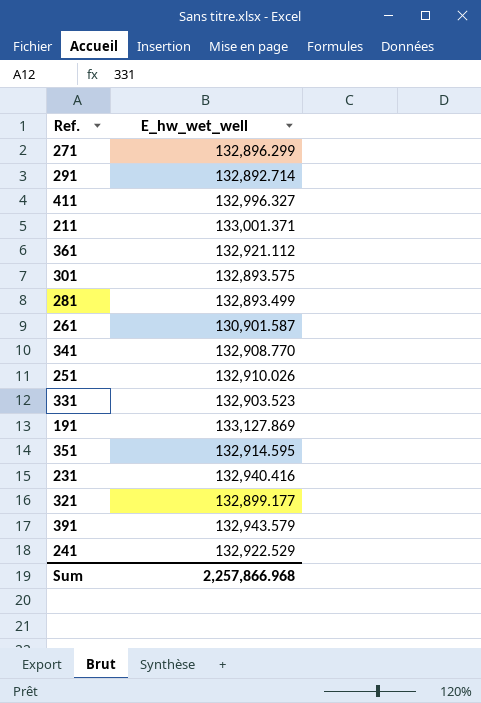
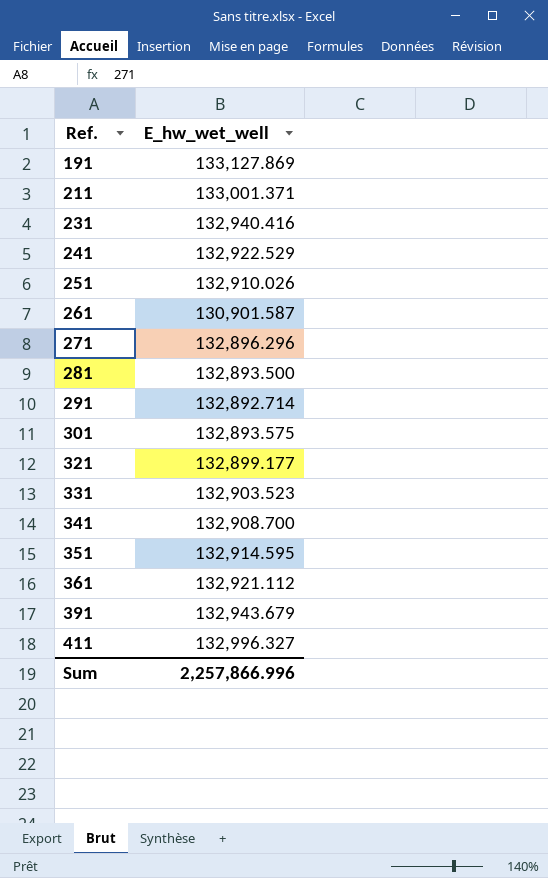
row order: none -> Ref. ascending
271 | E_hw_wet_well: 132,896.299 -> 132,896.296
281 | E_hw_wet_well: 132,893.499 -> 132,893.500
341 | E_hw_wet_well: 132,908.770 -> 132,908.700
391 | E_hw_wet_well: 132,943.579 -> 132,943.679
Sum | E_hw_wet_well: 2,257,866.968 -> 2,257,866.996

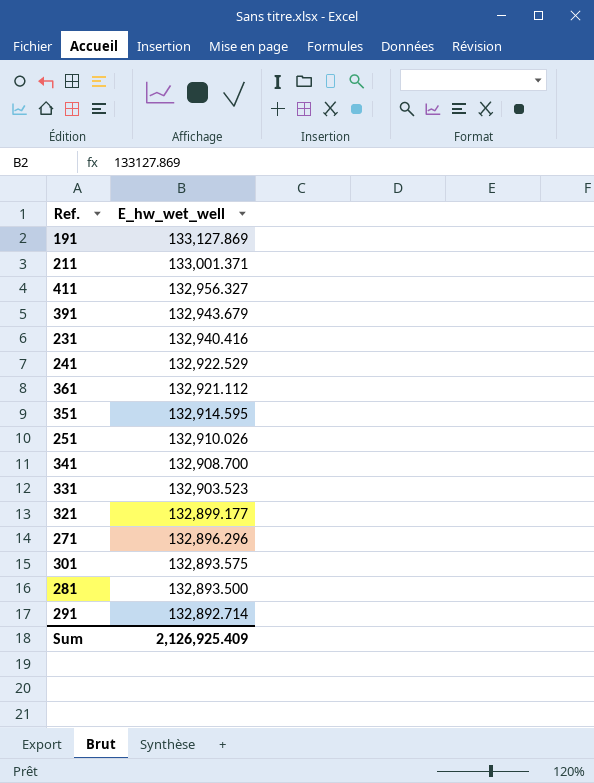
row order: Ref. ascending -> E_hw_wet_well descending
row 261: 130,901.587 -> none
411 | E_hw_wet_well: 132,996.327 -> 132,956.327
Sum | E_hw_wet_well: 2,257,866.996 -> 2,126,925.409

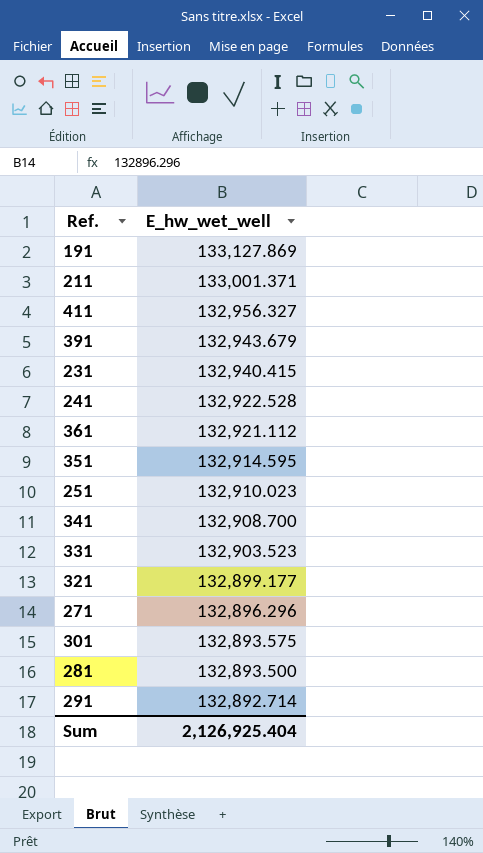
231 | E_hw_wet_well: 132,940.416 -> 132,940.415
241 | E_hw_wet_well: 132,922.529 -> 132,922.528
251 | E_hw_wet_well: 132,910.026 -> 132,910.023
Sum | E_hw_wet_well: 2,126,925.409 -> 2,126,925.404

